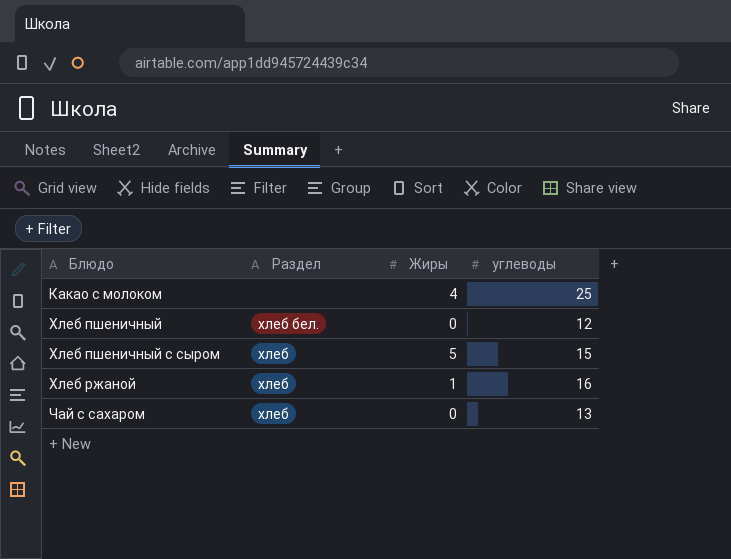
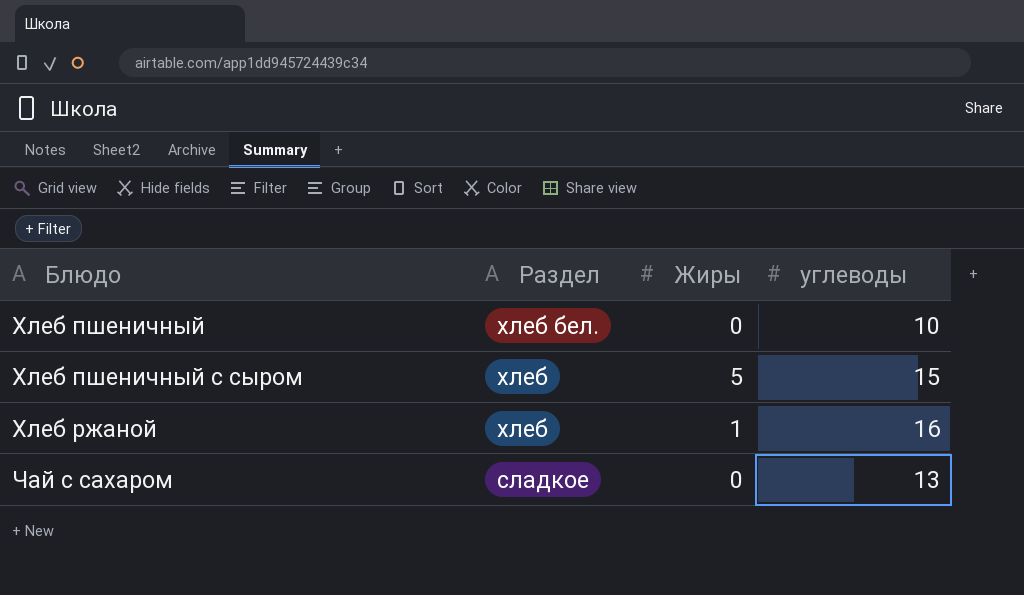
row Какао с молоком: none | 4 | 25 -> none
Хлеб пшеничный | углеводы: 12 -> 10
Чай с сахаром | Раздел: хлеб -> сладкое

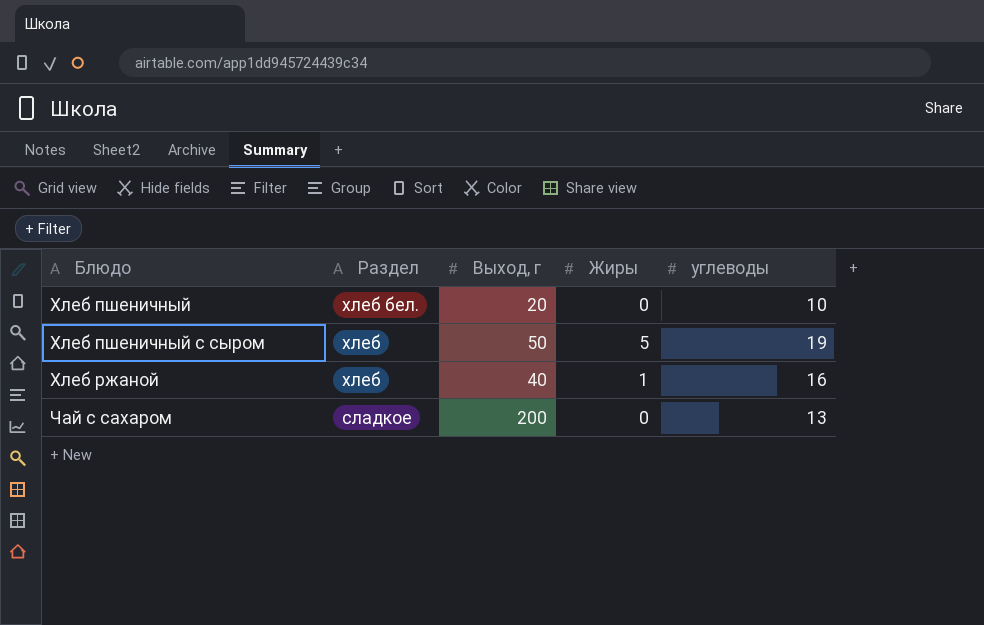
column Выход, г | position: none -> 3
Хлеб пшеничный с сыром | углеводы: 15 -> 19

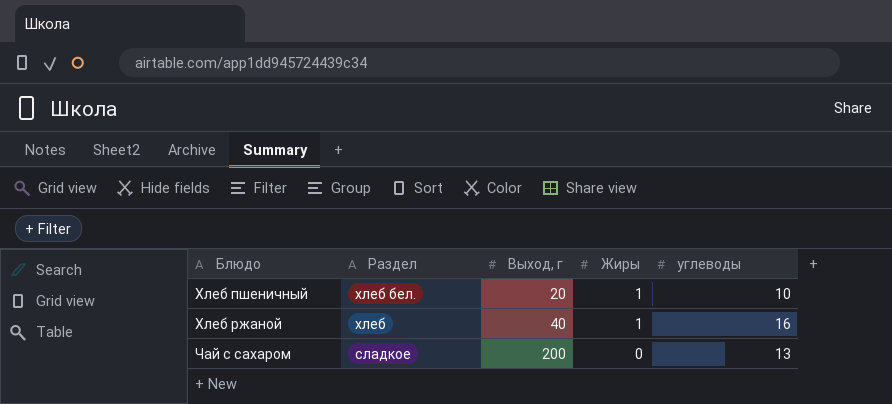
row Хлеб пшеничный с сыром: хлеб | 50 | 5 | 19 -> none
Хлеб пшеничный | Жиры: 0 -> 1

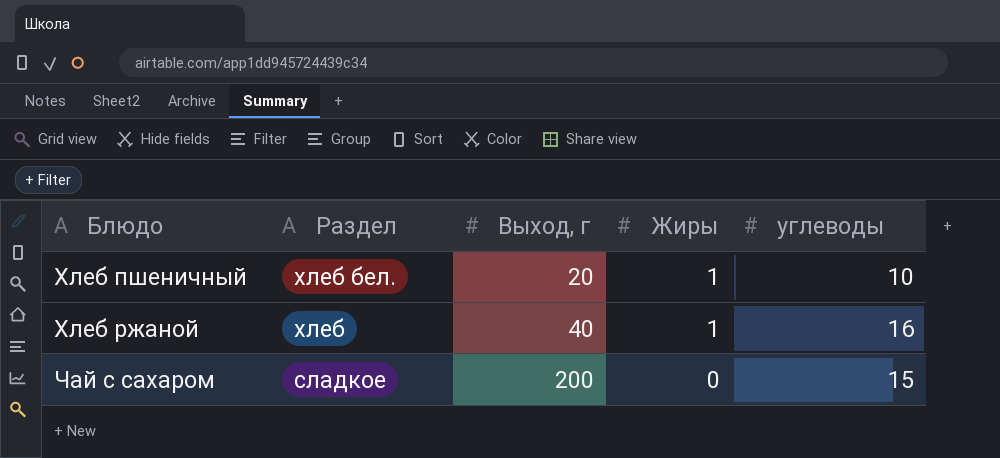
Чай с сахаром | углеводы: 13 -> 15

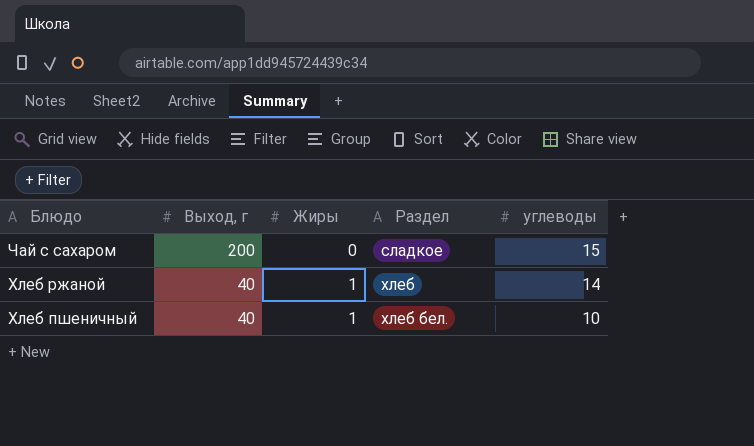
row order: Блюдо ascending -> Блюдо descending
column Раздел | position: 2 -> 4
Хлеб ржаной | углеводы: 16 -> 14
Хлеб пшеничный | Выход, г: 20 -> 40

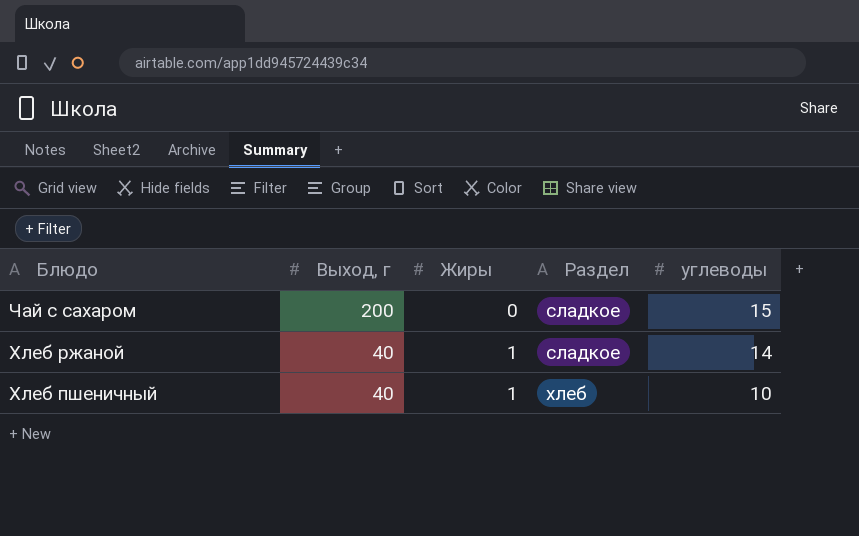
Хлеб ржаной | Раздел: хлеб -> сладкое
Хлеб пшеничный | Раздел: хлеб бел. -> хлеб

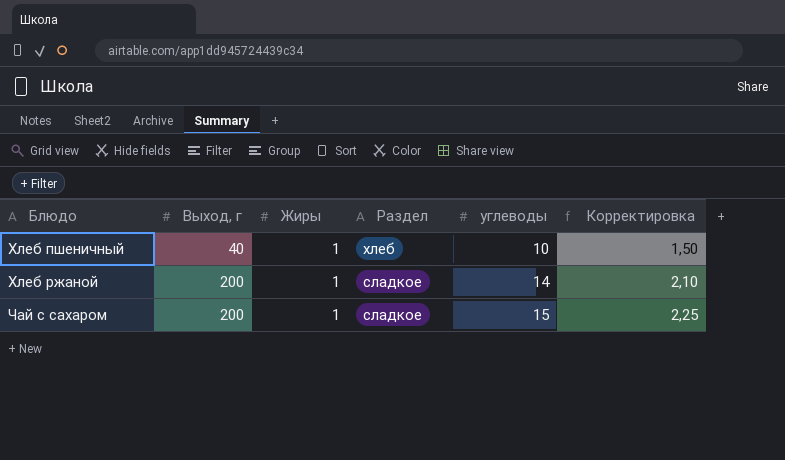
row order: Блюдо descending -> Блюдо ascending
column Корректировка | formula: none -> [углеводы] * 0,15
Хлеб ржаной | Выход, г: 40 -> 200
Чай с сахаром | Жиры: 0 -> 1

